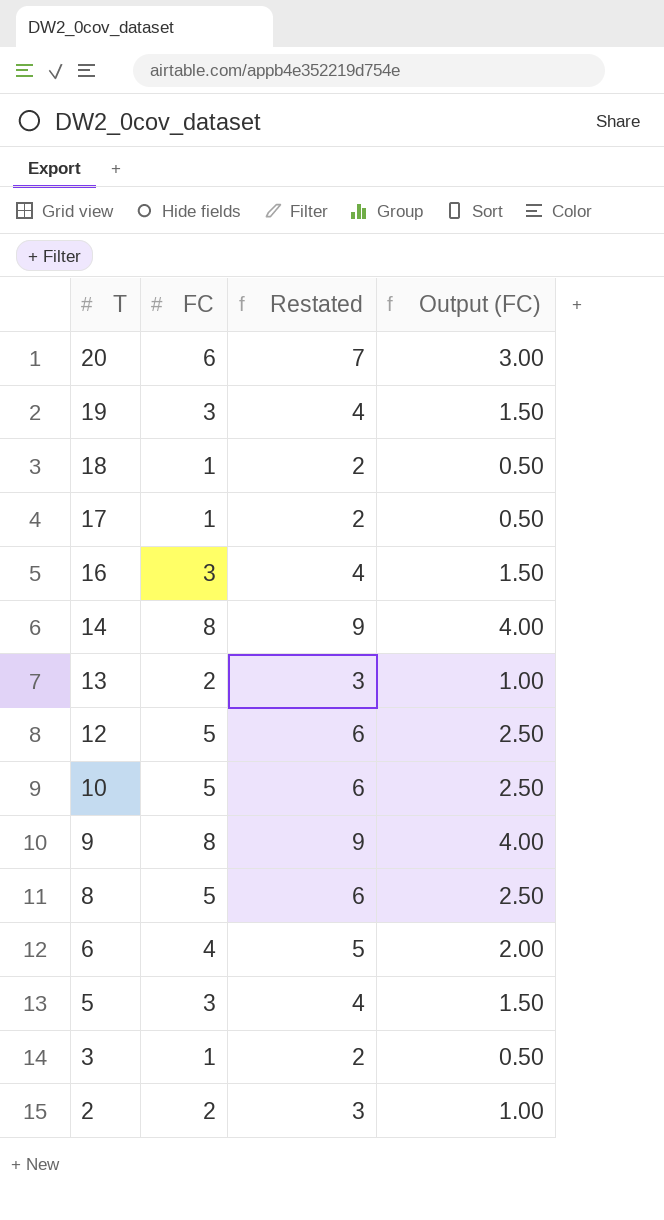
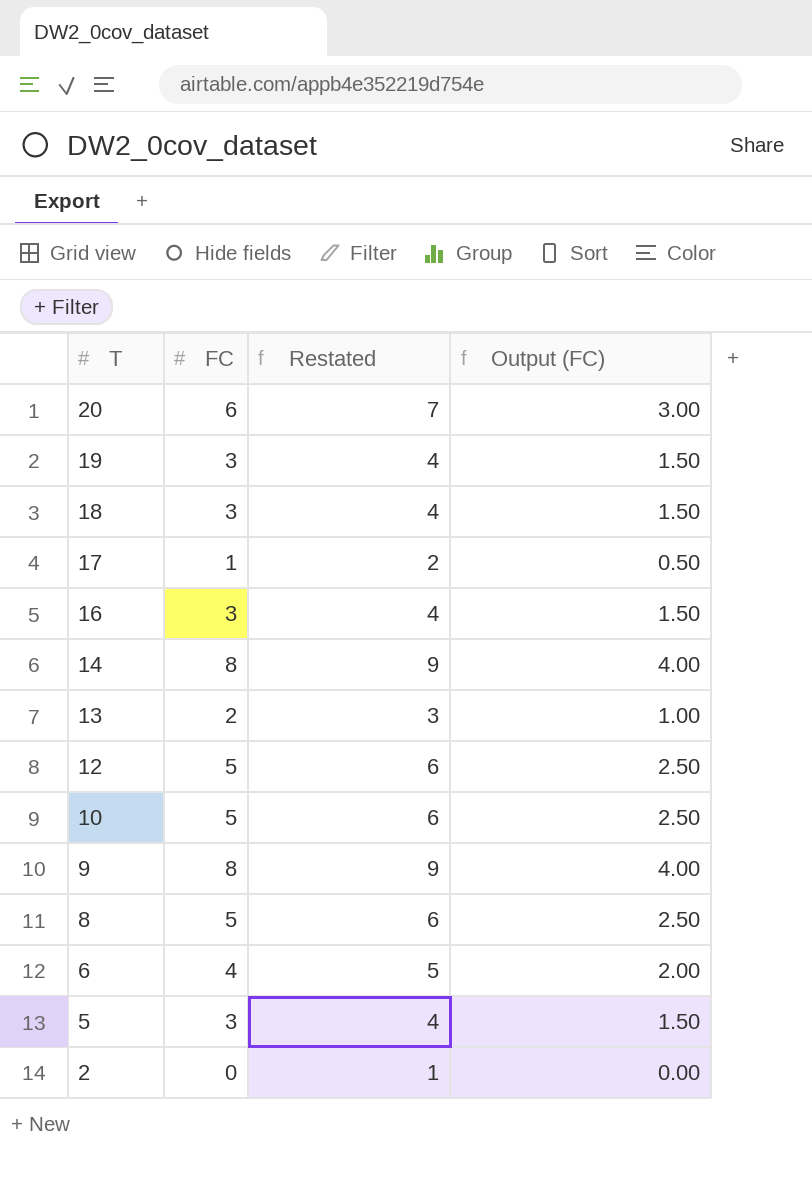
row 3: 1 | 2 | 0.50 -> none
18 | FC: 1 -> 3
18 | Restated: 2 -> 4
18 | Output (FC): 0.50 -> 1.50
2 | FC: 2 -> 0
2 | Restated: 3 -> 1
2 | Output (FC): 1.00 -> 0.00

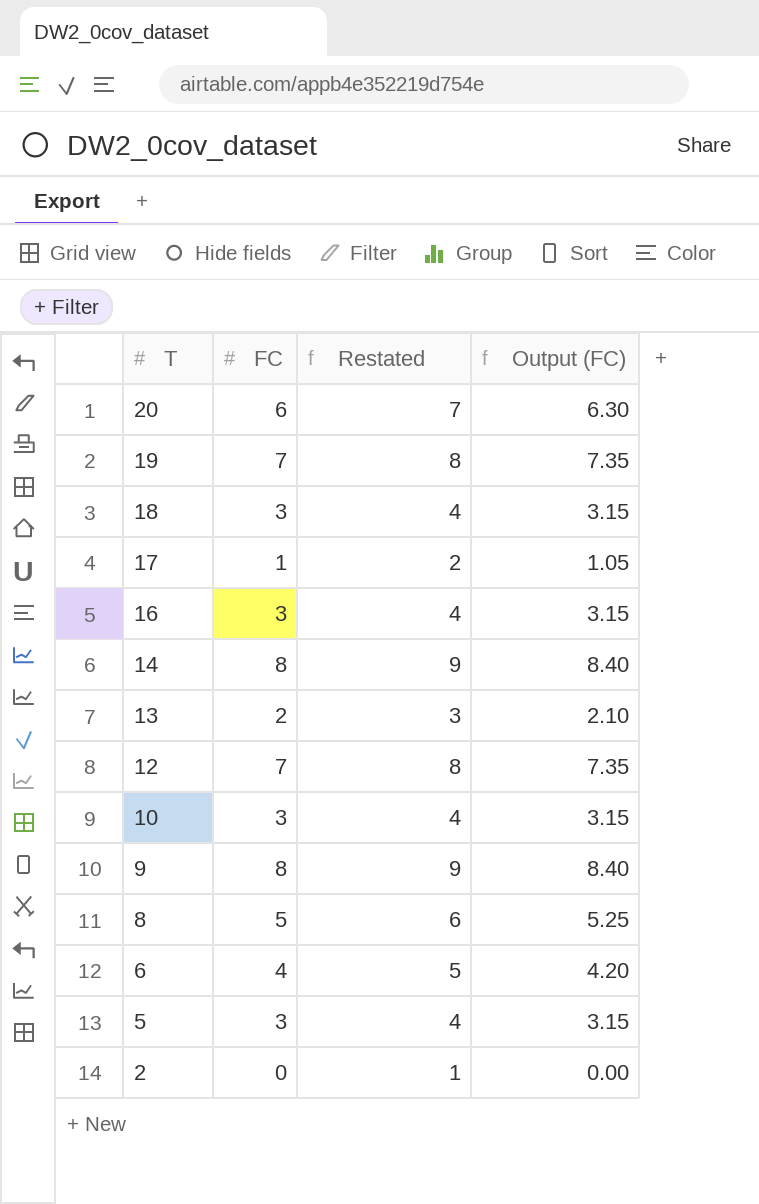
column Output (FC) | formula: [FC] * 0.5 -> [FC] * 1.05
19 | FC: 3 -> 7
19 | Restated: 4 -> 8
12 | FC: 5 -> 7
12 | Restated: 6 -> 8
10 | FC: 5 -> 3
10 | Restated: 6 -> 4

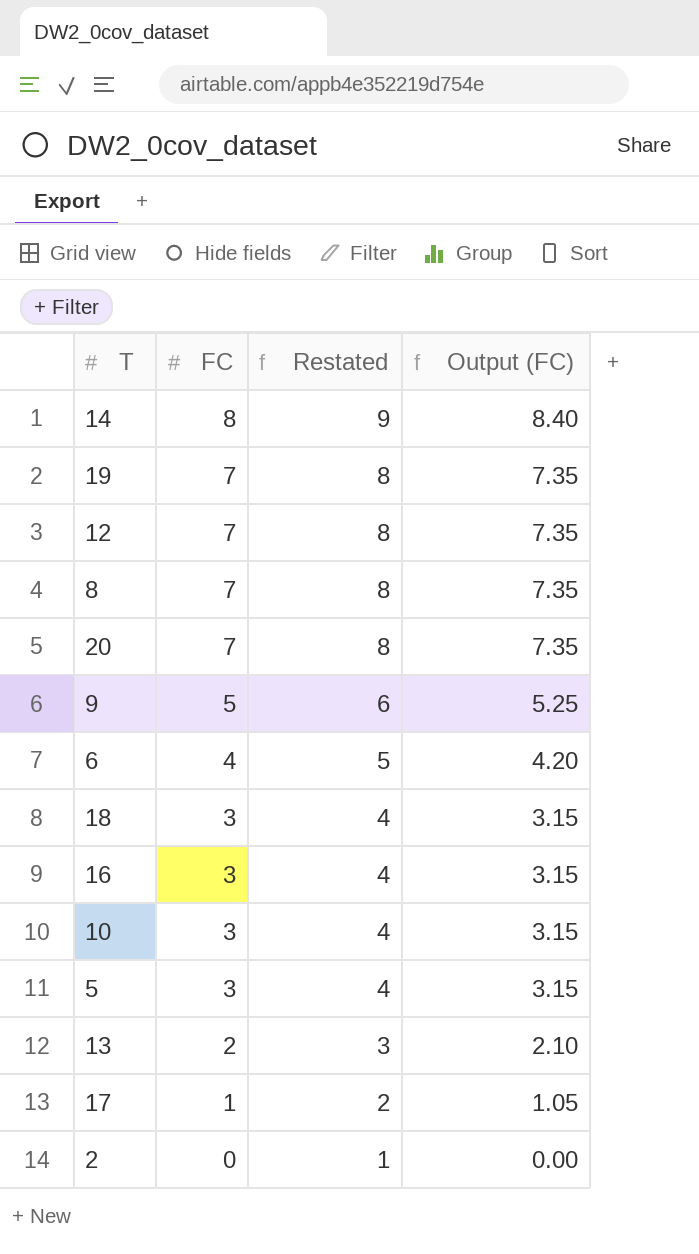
row order: T descending -> FC descending
8 | FC: 5 -> 7
8 | Restated: 6 -> 8
8 | Output (FC): 5.25 -> 7.35
20 | FC: 6 -> 7
20 | Restated: 7 -> 8
20 | Output (FC): 6.30 -> 7.35
9 | FC: 8 -> 5
9 | Restated: 9 -> 6
9 | Output (FC): 8.40 -> 5.25

